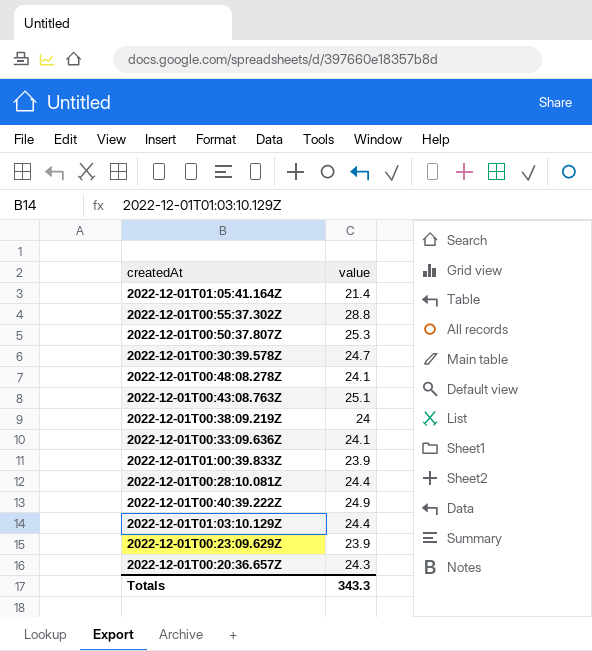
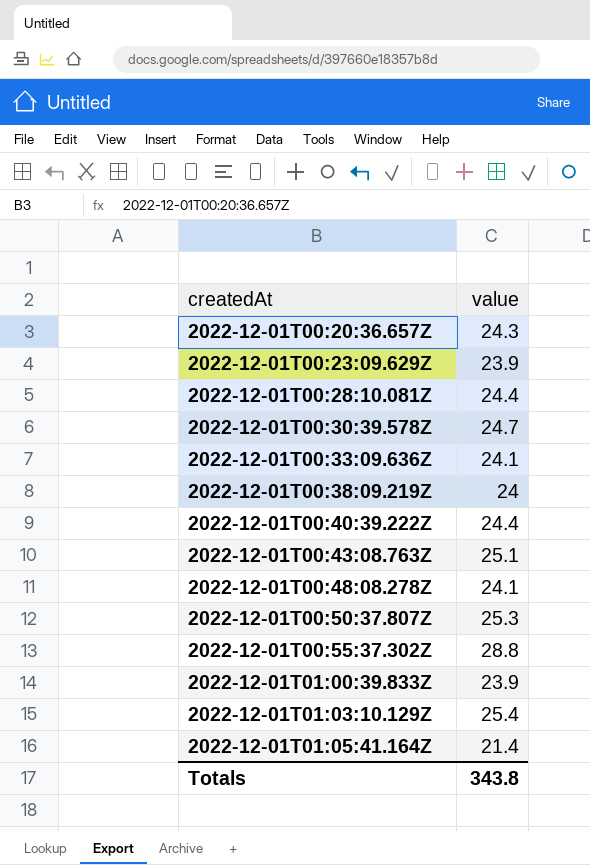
row order: none -> createdAt ascending
2022-12-01T00:40:39.222Z | value: 24.9 -> 24.4
2022-12-01T01:03:10.129Z | value: 24.4 -> 25.4
Totals | value: 343.3 -> 343.8

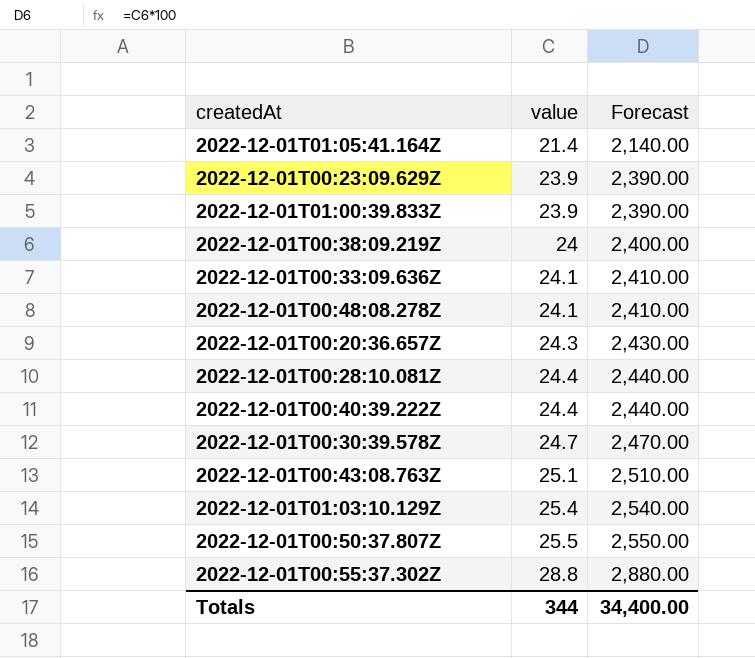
row order: createdAt ascending -> value ascending
column Forecast | formula: none -> [value] * 100
2022-12-01T00:50:37.807Z | value: 25.3 -> 25.5
Totals | value: 343.8 -> 344

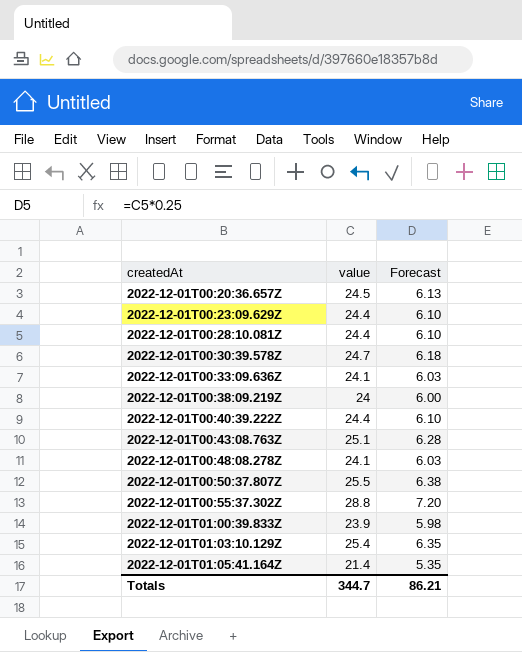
row order: value ascending -> createdAt ascending
column Forecast | formula: [value] * 100 -> [value] * 0.25
2022-12-01T00:20:36.657Z | value: 24.3 -> 24.5
2022-12-01T00:23:09.629Z | value: 23.9 -> 24.4
Totals | value: 344 -> 344.7
Totals | Forecast: 34,400.00 -> 86.21

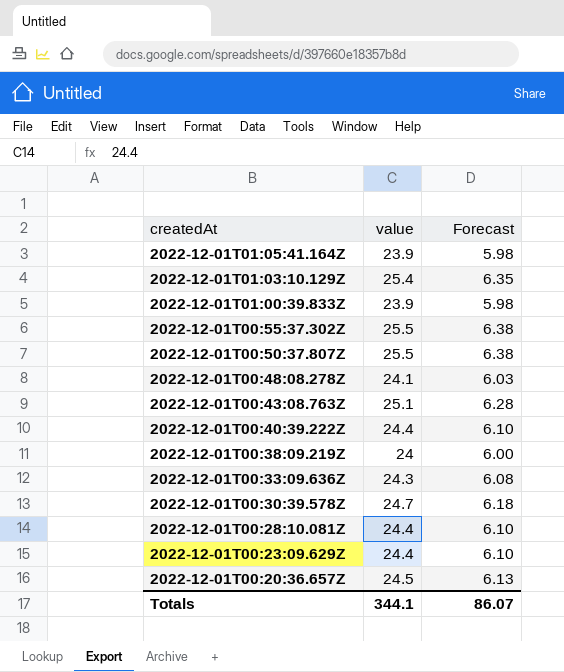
row order: createdAt ascending -> createdAt descending
2022-12-01T01:05:41.164Z | value: 21.4 -> 23.9
2022-12-01T01:05:41.164Z | Forecast: 5.35 -> 5.98
2022-12-01T00:55:37.302Z | value: 28.8 -> 25.5
2022-12-01T00:55:37.302Z | Forecast: 7.20 -> 6.38
2022-12-01T00:33:09.636Z | value: 24.1 -> 24.3
2022-12-01T00:33:09.636Z | Forecast: 6.03 -> 6.08
Totals | value: 344.7 -> 344.1
Totals | Forecast: 86.21 -> 86.07

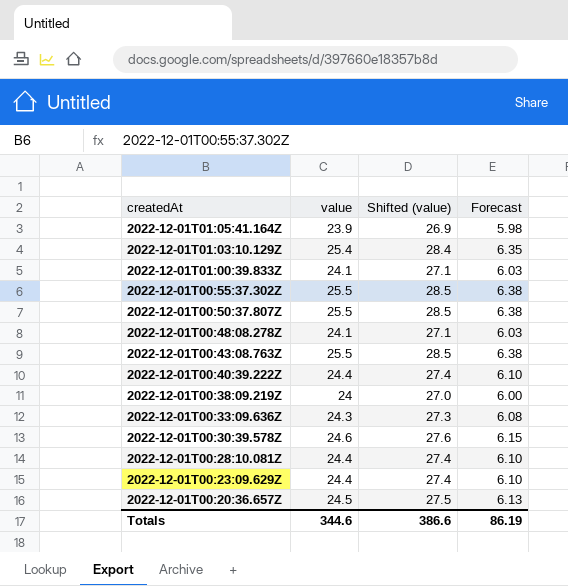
column Shifted (value) | formula: none -> [value] + 3
2022-12-01T01:00:39.833Z | value: 23.9 -> 24.1
2022-12-01T01:00:39.833Z | Forecast: 5.98 -> 6.03
2022-12-01T00:43:08.763Z | value: 25.1 -> 25.5
2022-12-01T00:43:08.763Z | Forecast: 6.28 -> 6.38
2022-12-01T00:30:39.578Z | value: 24.7 -> 24.6
2022-12-01T00:30:39.578Z | Forecast: 6.18 -> 6.15
Totals | value: 344.1 -> 344.6
Totals | Forecast: 86.07 -> 86.19

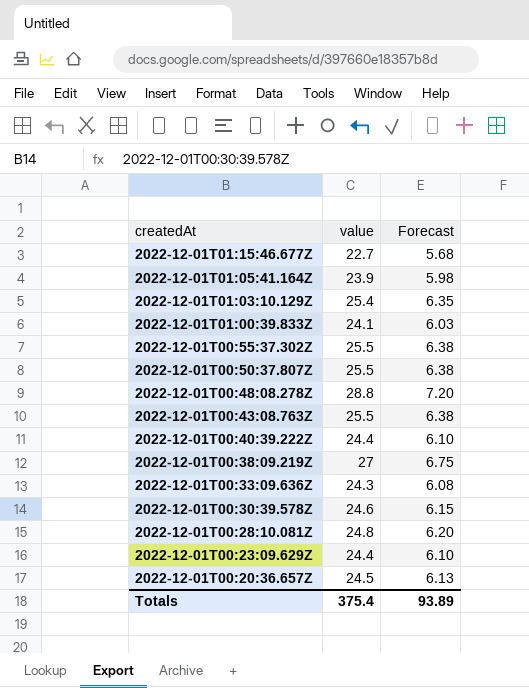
column Shifted (value) | formula: [value] + 3 -> none
row 2022-12-01T01:15:46.677Z: none -> 22.7 | 5.68
2022-12-01T00:48:08.278Z | value: 24.1 -> 28.8
2022-12-01T00:48:08.278Z | Forecast: 6.03 -> 7.20
2022-12-01T00:38:09.219Z | value: 24 -> 27
2022-12-01T00:38:09.219Z | Forecast: 6.00 -> 6.75
2022-12-01T00:28:10.081Z | value: 24.4 -> 24.8
2022-12-01T00:28:10.081Z | Forecast: 6.10 -> 6.20
Totals | value: 344.6 -> 375.4
Totals | Forecast: 86.19 -> 93.89

